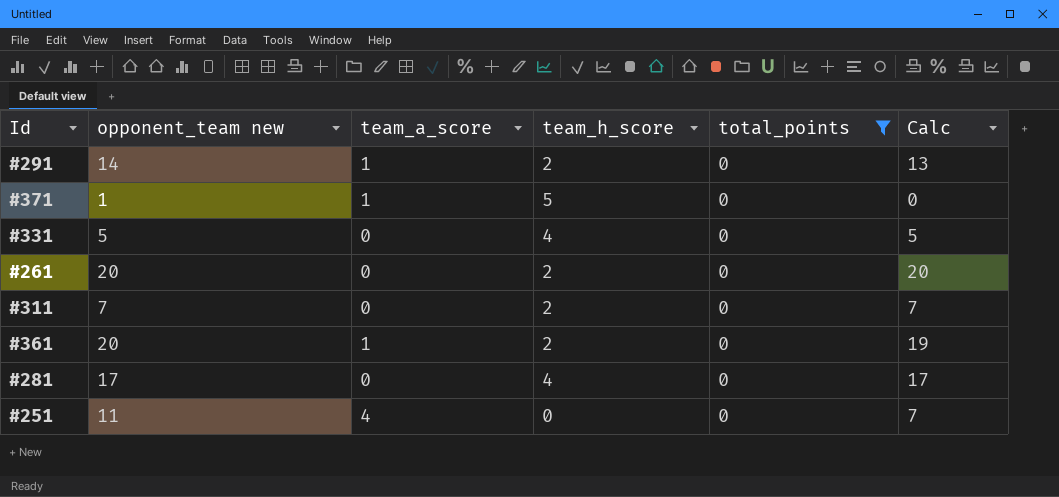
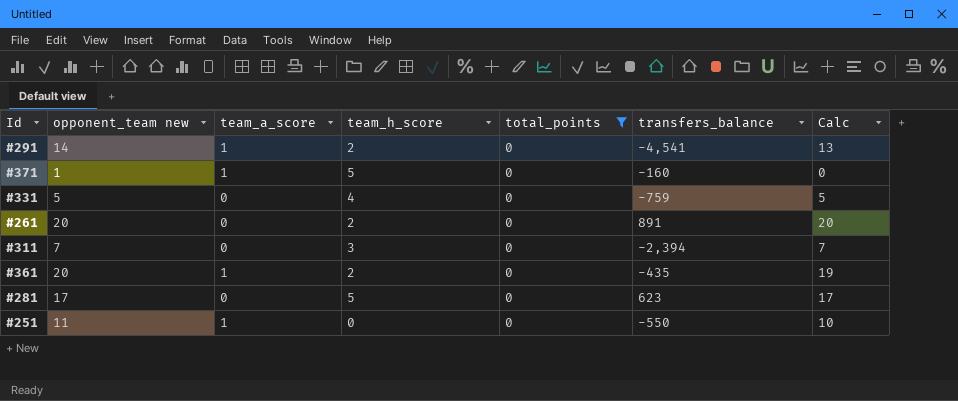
column transfers_balance | position: none -> 6
#311 | team_h_score: 2 -> 3
#281 | team_h_score: 4 -> 5
#251 | team_a_score: 4 -> 1
#251 | Calc: 7 -> 10

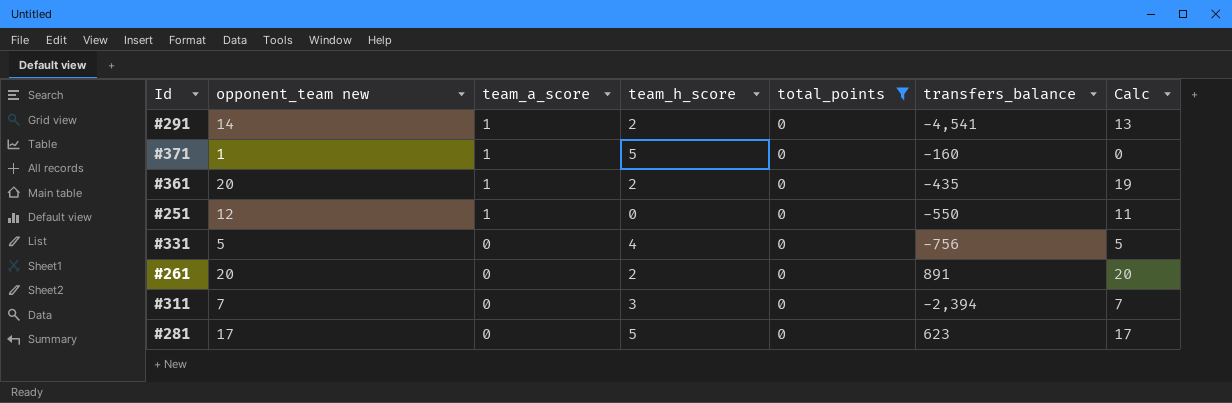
row order: none -> team_a_score descending
#251 | opponent_team new: 11 -> 12
#251 | Calc: 10 -> 11
#331 | transfers_balance: -759 -> -756

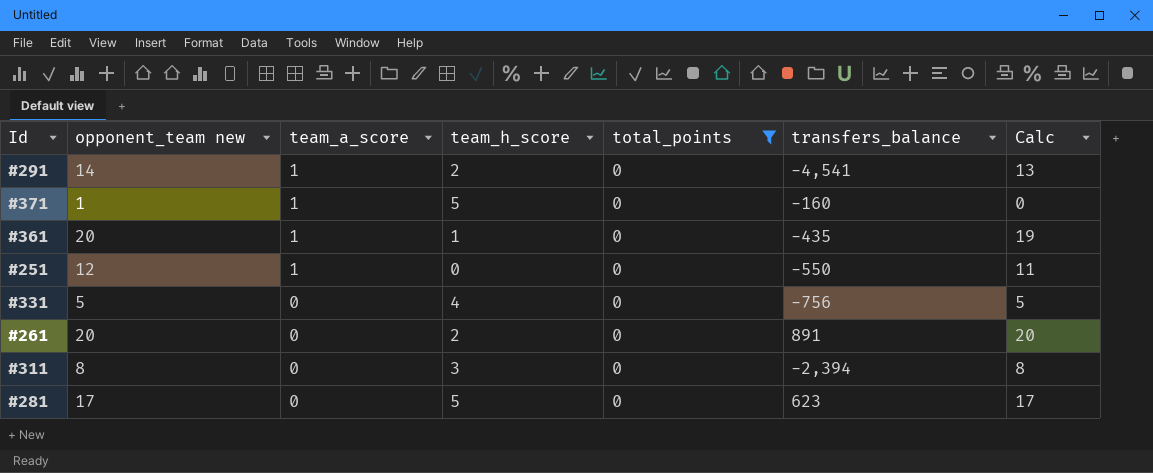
#361 | team_h_score: 2 -> 1
#311 | opponent_team new: 7 -> 8
#311 | Calc: 7 -> 8

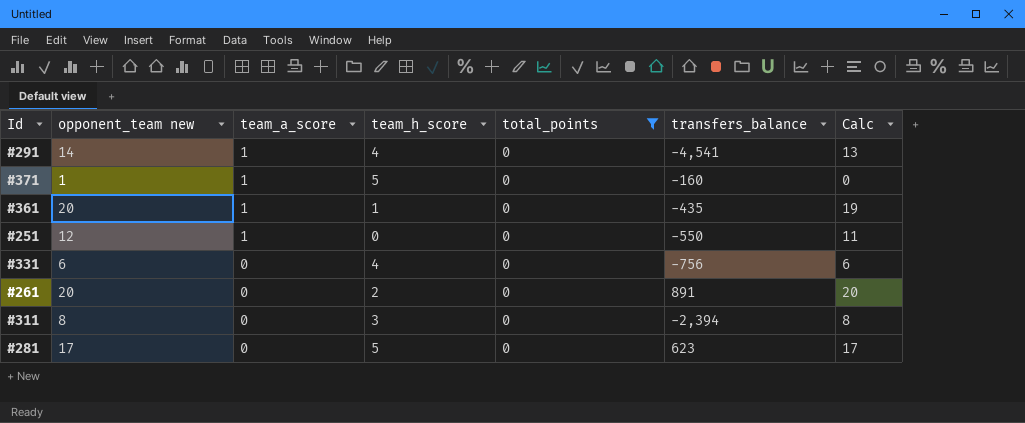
#291 | team_h_score: 2 -> 4
#331 | opponent_team new: 5 -> 6
#331 | Calc: 5 -> 6

